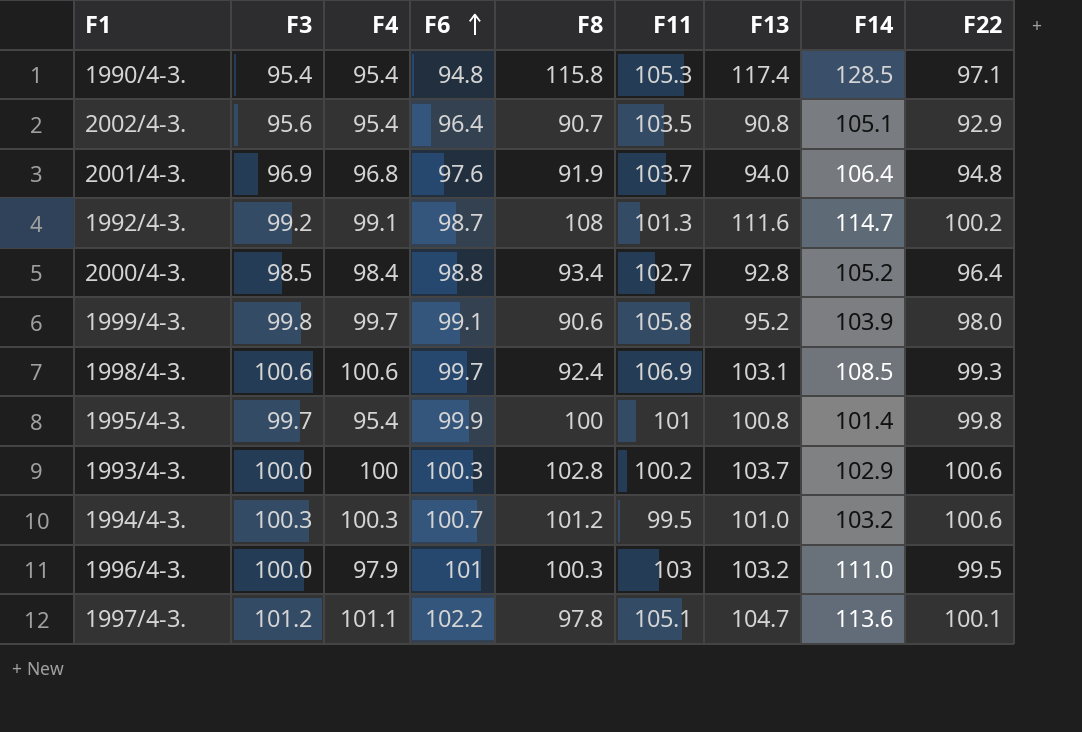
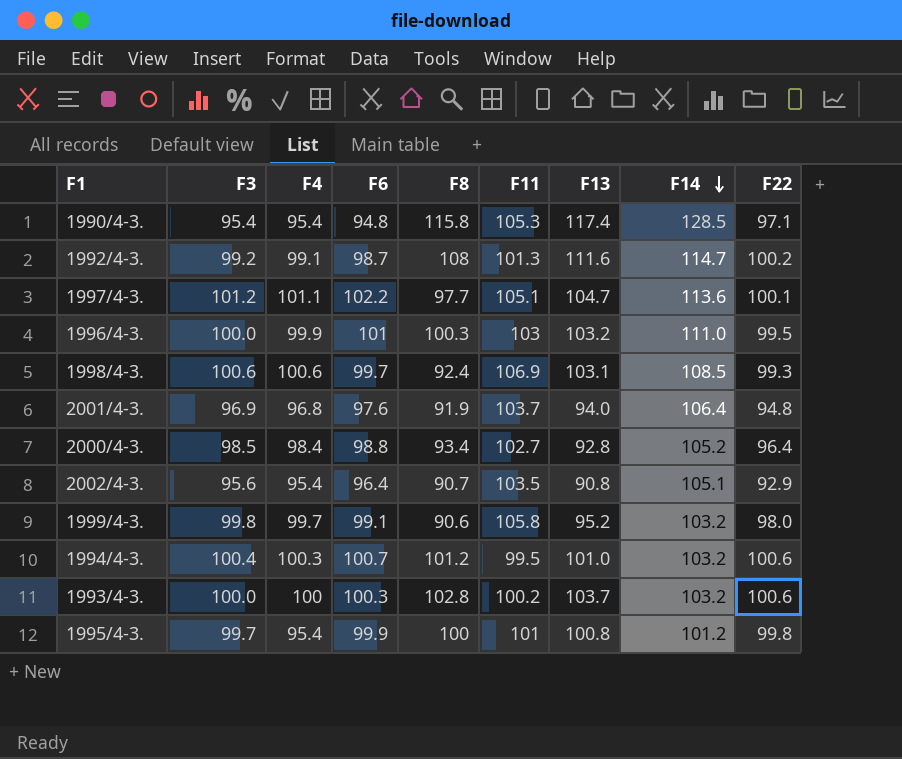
row order: F6 ascending -> F14 descending
1997/4-3. | F8: 97.8 -> 97.7
1996/4-3. | F4: 97.9 -> 99.9
1999/4-3. | F14: 103.9 -> 103.2
1994/4-3. | F3: 100.3 -> 100.4
1993/4-3. | F14: 102.9 -> 103.2
1995/4-3. | F14: 101.4 -> 101.2

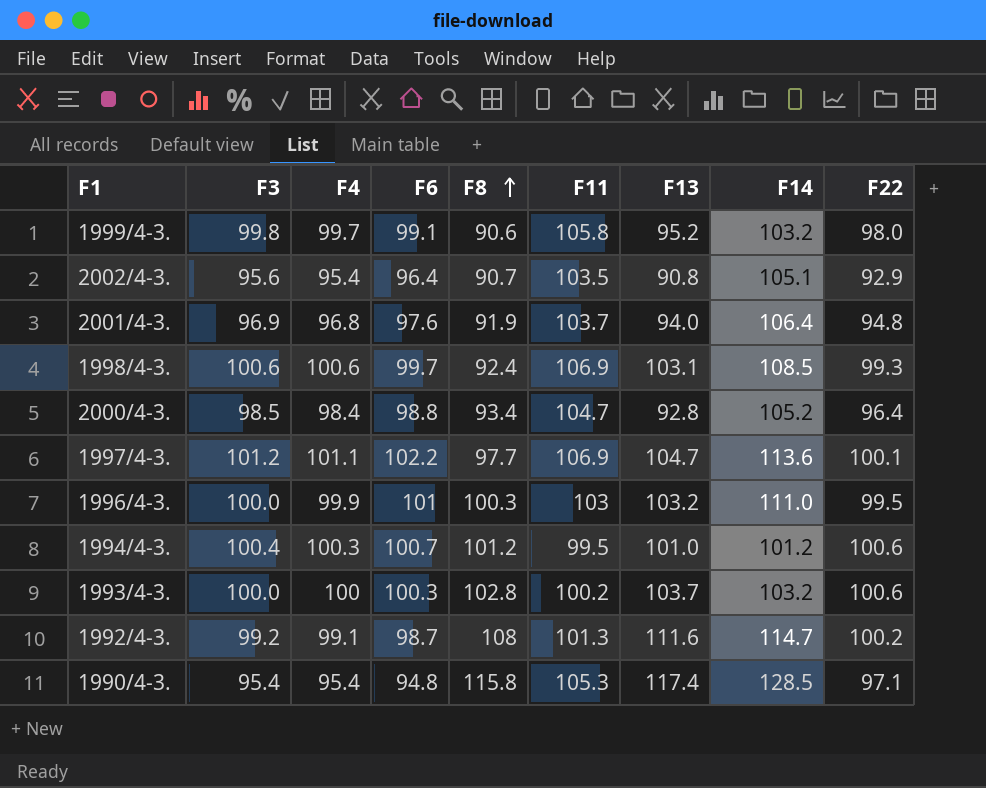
row order: F14 descending -> F8 ascending
row 1995/4-3.: 99.7 | 95.4 | 99.9 | 100 | 101 | 100.8 | 101.2 | 99.8 -> none
2000/4-3. | F11: 102.7 -> 104.7
1997/4-3. | F11: 105.1 -> 106.9
1994/4-3. | F14: 103.2 -> 101.2

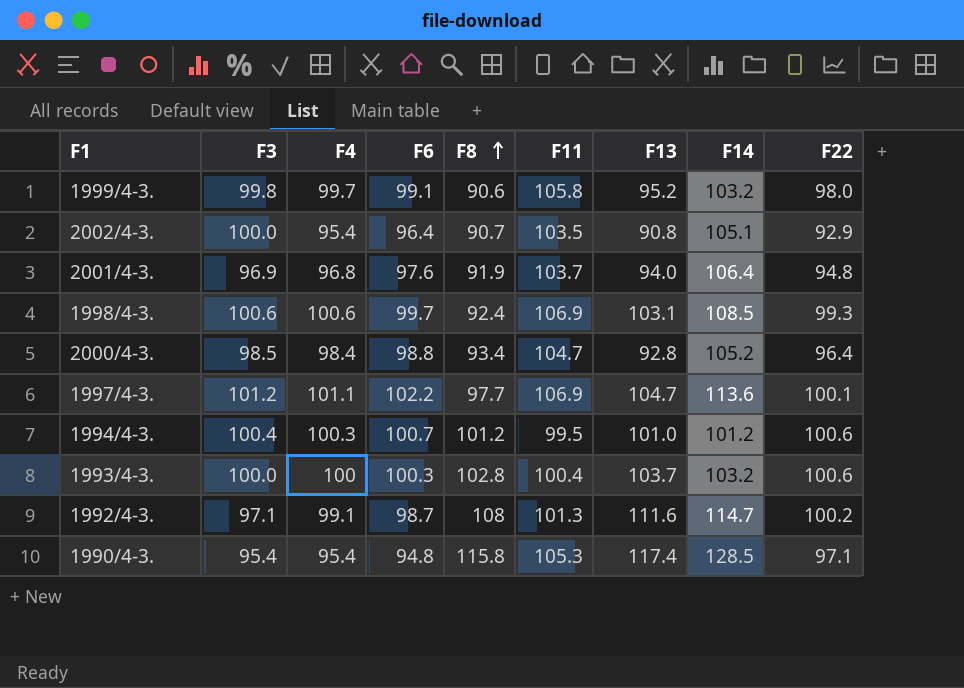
row 1996/4-3.: 100.0 | 99.9 | 101 | 100.3 | 103 | 103.2 | 111.0 | 99.5 -> none
2002/4-3. | F3: 95.6 -> 100.0
1993/4-3. | F11: 100.2 -> 100.4
1992/4-3. | F3: 99.2 -> 97.1

